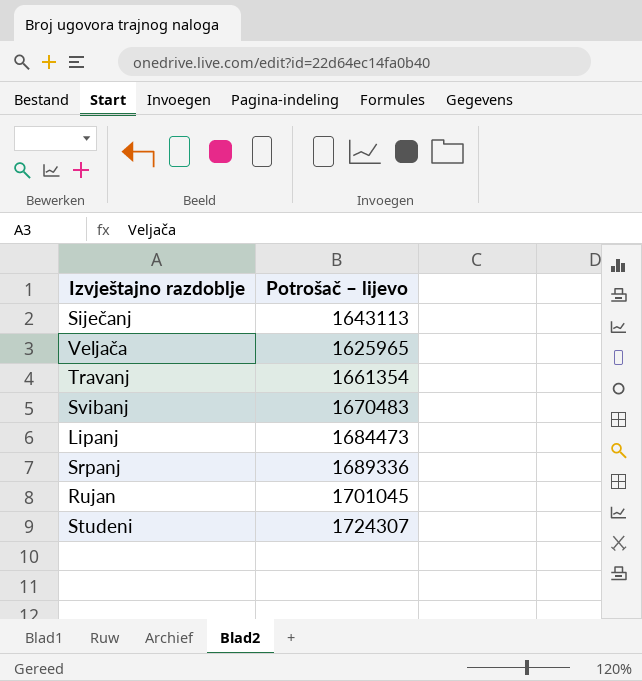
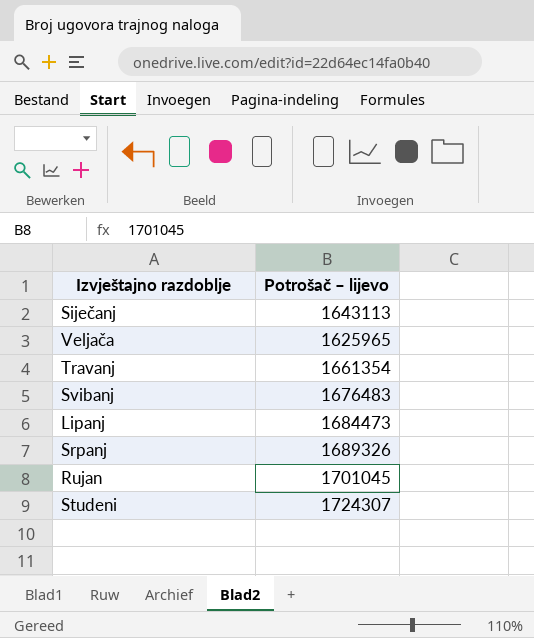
Svibanj | Potrošač – lijevo: 1670483 -> 1676483
Srpanj | Potrošač – lijevo: 1689336 -> 1689326

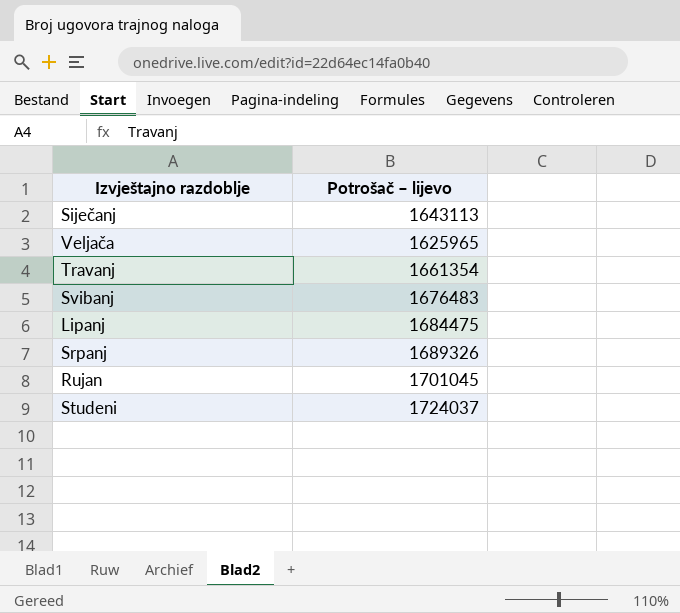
Lipanj | Potrošač – lijevo: 1684473 -> 1684475
Studeni | Potrošač – lijevo: 1724307 -> 1724037

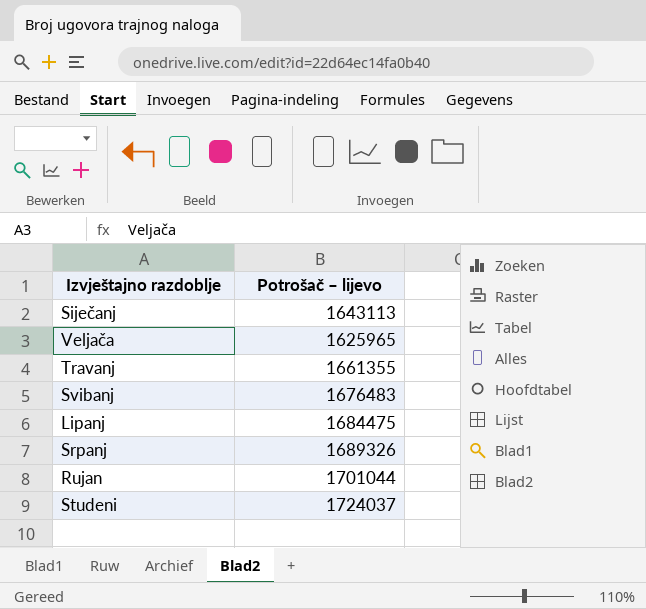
Travanj | Potrošač – lijevo: 1661354 -> 1661355
Rujan | Potrošač – lijevo: 1701045 -> 1701044

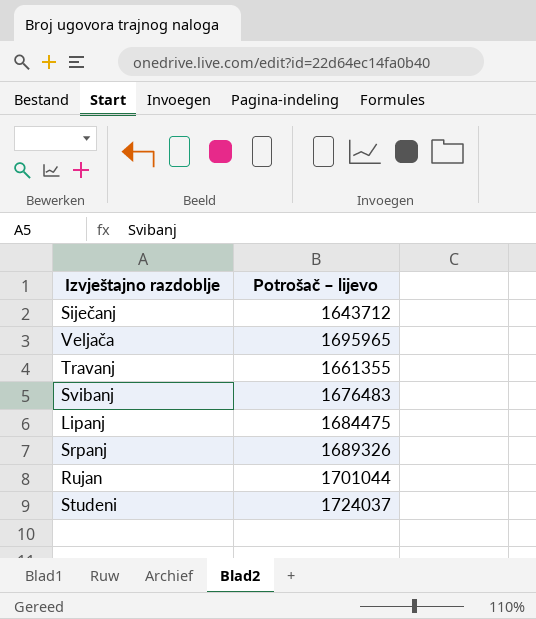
Siječanj | Potrošač – lijevo: 1643113 -> 1643712
Veljača | Potrošač – lijevo: 1625965 -> 1695965

